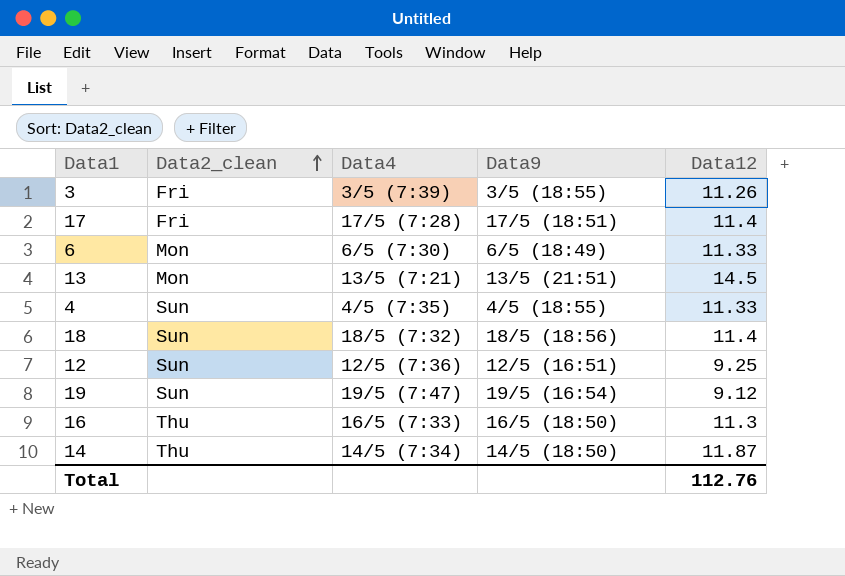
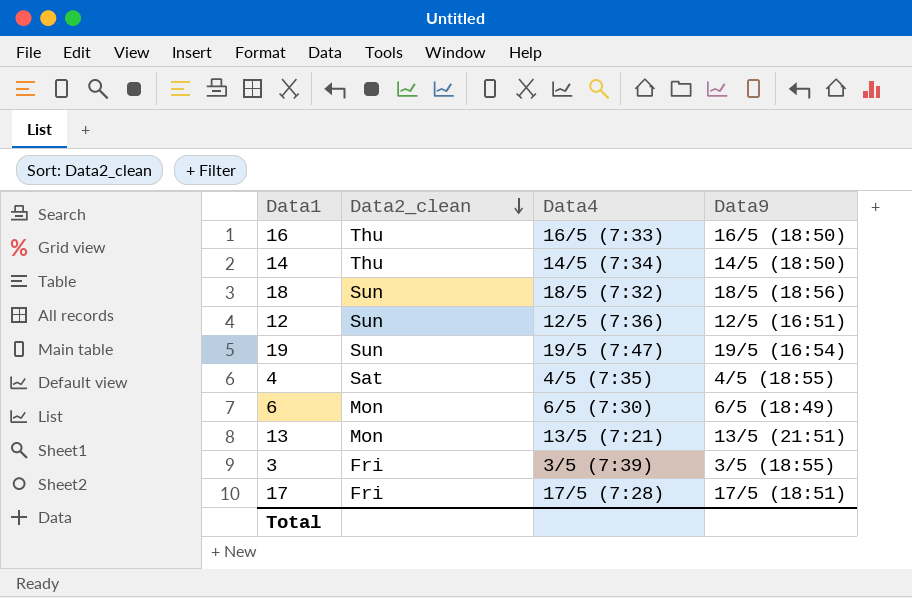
row order: Data2_clean ascending -> Data2_clean descending
column Data12 | position: 5 -> none
4 | Data2_clean: Sun -> Sat

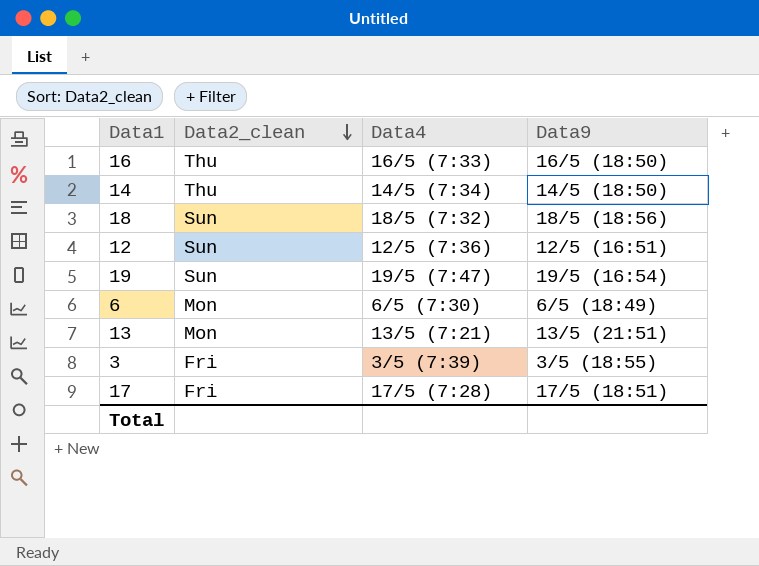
row 4: Sat | 4/5 (7:35) | 4/5 (18:55) -> none

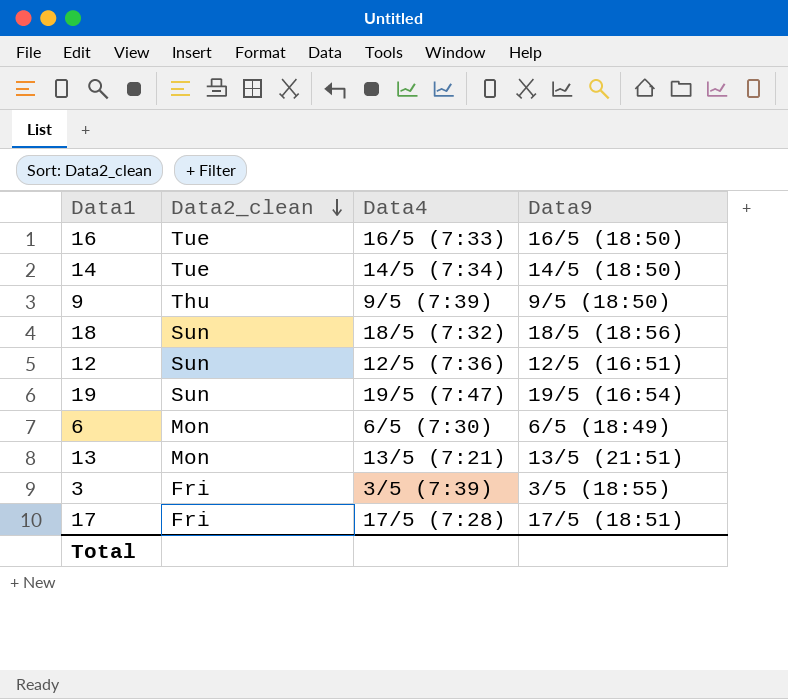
16 | Data2_clean: Thu -> Tue
14 | Data2_clean: Thu -> Tue
row 9: none -> Thu | 9/5 (7:39) | 9/5 (18:50)

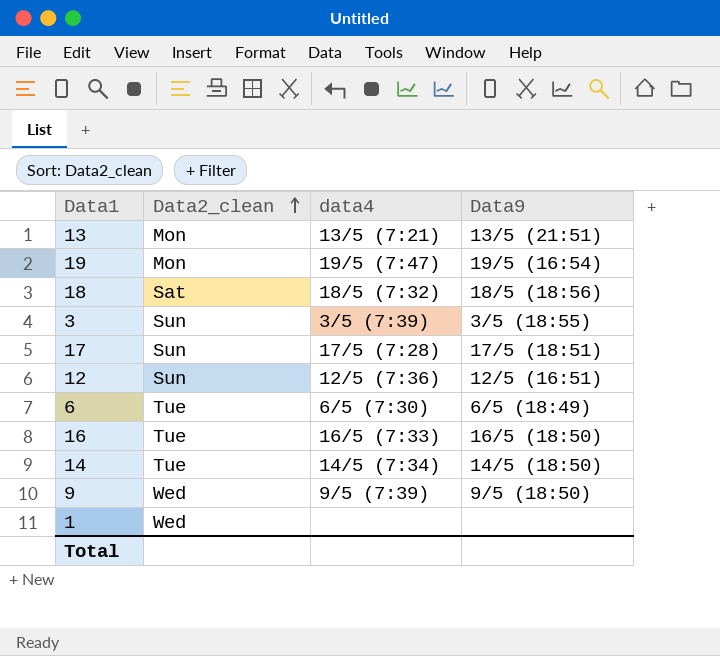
row order: Data2_clean descending -> Data2_clean ascending
column name: Data4 -> data4
19 | Data2_clean: Sun -> Mon
18 | Data2_clean: Sun -> Sat
3 | Data2_clean: Fri -> Sun
17 | Data2_clean: Fri -> Sun
6 | Data2_clean: Mon -> Tue
9 | Data2_clean: Thu -> Wed
row 1: none -> Wed | none | none

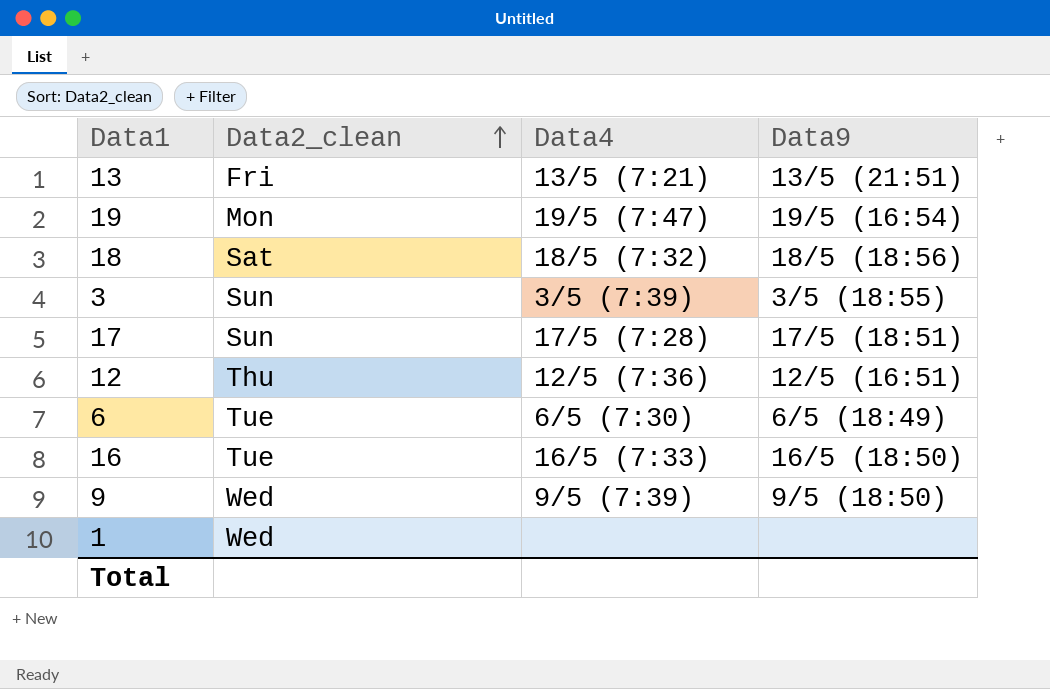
column name: data4 -> Data4
row 14: Tue | 14/5 (7:34) | 14/5 (18:50) -> none
13 | Data2_clean: Mon -> Fri
12 | Data2_clean: Sun -> Thu

